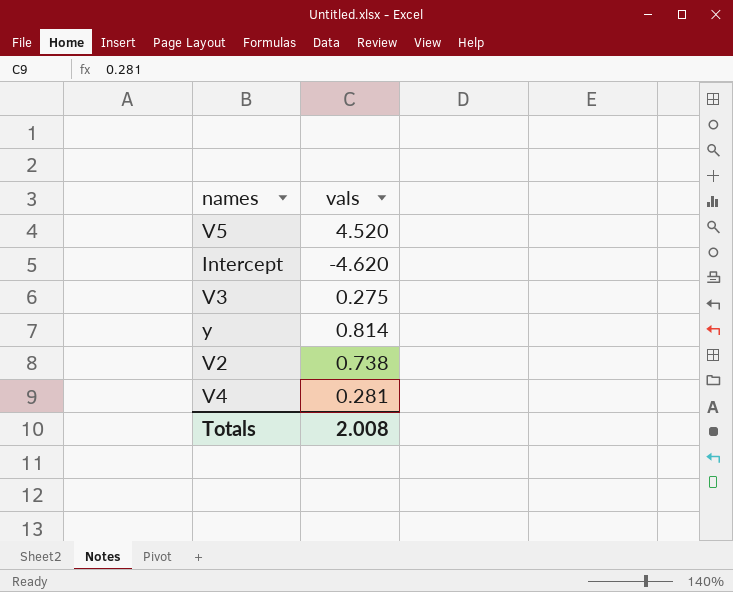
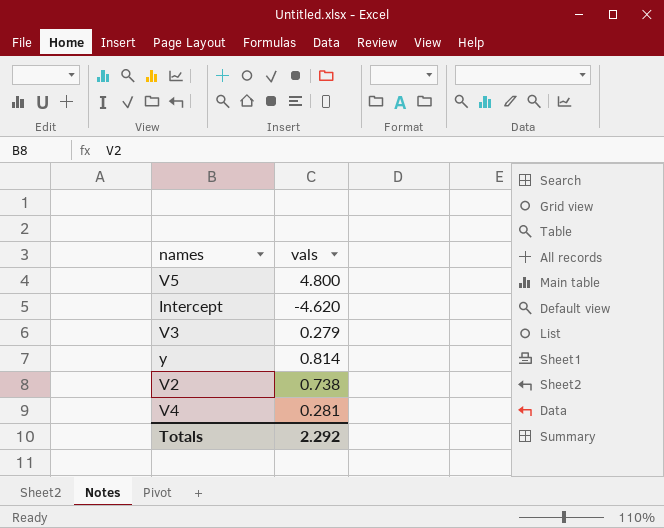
V5 | vals: 4.520 -> 4.800
V3 | vals: 0.275 -> 0.279
Totals | vals: 2.008 -> 2.292

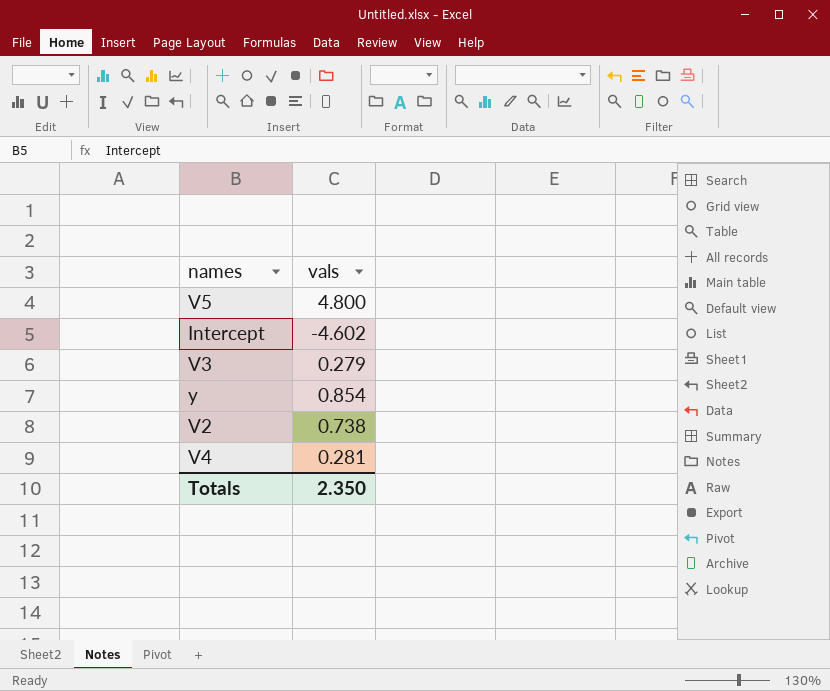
Intercept | vals: -4.620 -> -4.602
y | vals: 0.814 -> 0.854
Totals | vals: 2.292 -> 2.350

